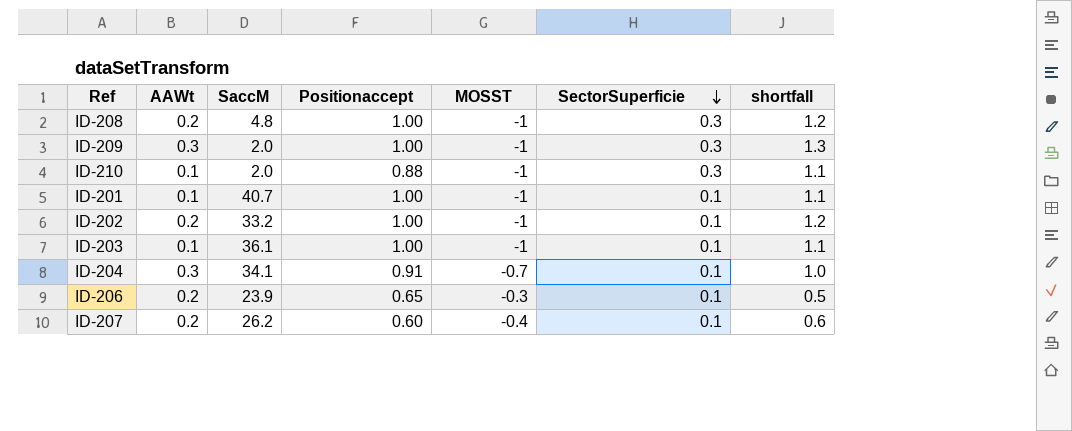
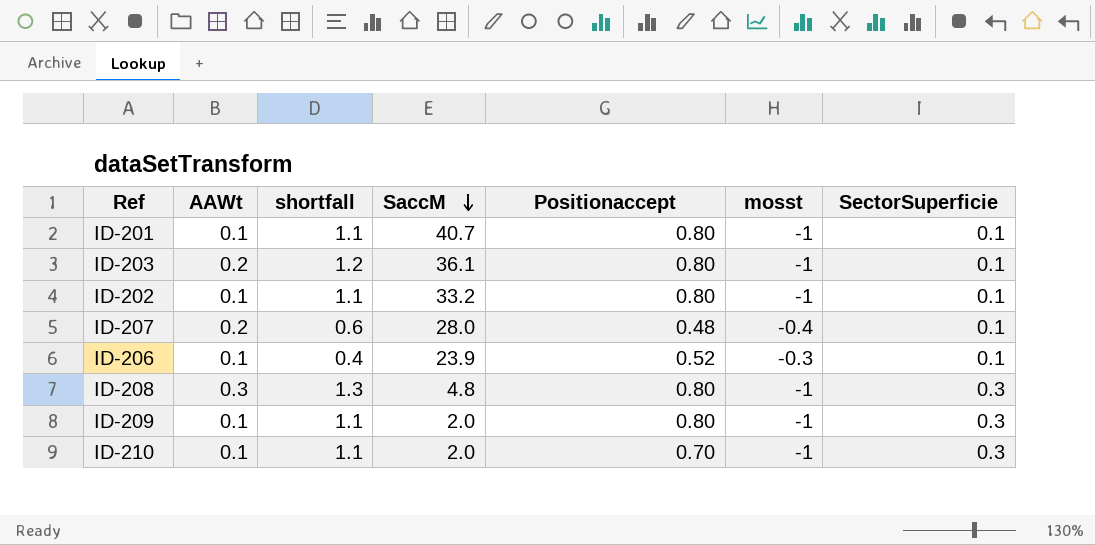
row order: SectorSuperficie descending -> SaccM descending
column shortfall | position: 7 -> 3
column name: MOSST -> mosst
row ID-204: 0.3 | 34.1 | 0.91 | -0.7 | 0.1 | 1.0 -> none
ID-201 | Positionaccept: 1.00 -> 0.80
ID-203 | AAWt: 0.1 -> 0.2
ID-203 | shortfall: 1.1 -> 1.2
ID-203 | Positionaccept: 1.00 -> 0.80
ID-202 | AAWt: 0.2 -> 0.1
ID-202 | shortfall: 1.2 -> 1.1
ID-202 | Positionaccept: 1.00 -> 0.80
ID-207 | SaccM: 26.2 -> 28.0
ID-207 | Positionaccept: 0.60 -> 0.48
ID-206 | AAWt: 0.2 -> 0.1
ID-206 | shortfall: 0.5 -> 0.4
ID-206 | Positionaccept: 0.65 -> 0.52
ID-208 | AAWt: 0.2 -> 0.3
ID-208 | shortfall: 1.2 -> 1.3
ID-208 | Positionaccept: 1.00 -> 0.80
ID-209 | AAWt: 0.3 -> 0.1
ID-209 | shortfall: 1.3 -> 1.1
ID-209 | Positionaccept: 1.00 -> 0.80
ID-210 | Positionaccept: 0.88 -> 0.70

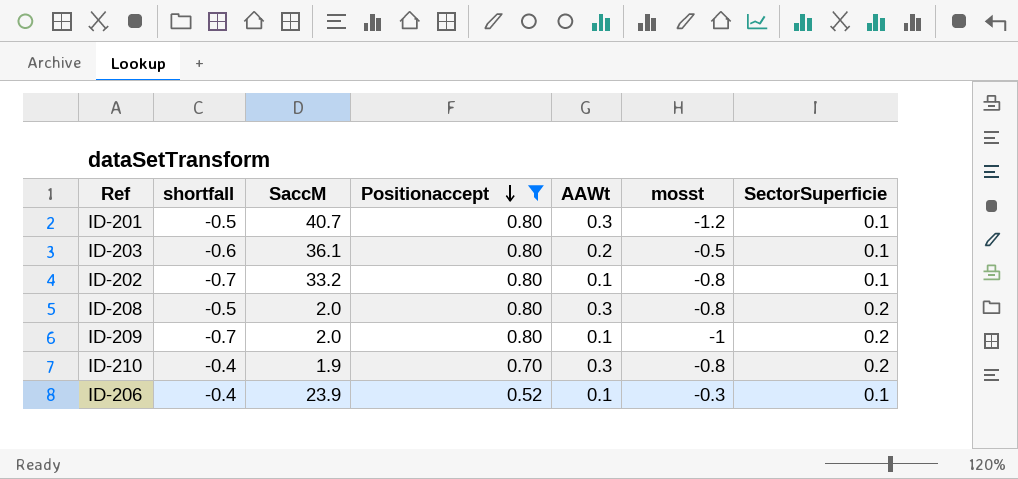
filter: none -> Positionaccept != 0.48
row order: SaccM descending -> Positionaccept descending
column shortfall | formula: [AAWt] - [mosst] -> [AAWt] - [Positionaccept]
column AAWt | position: 2 -> 5
ID-201 | AAWt: 0.1 -> 0.3
ID-201 | mosst: -1 -> -1.2
ID-203 | mosst: -1 -> -0.5
ID-202 | mosst: -1 -> -0.8
ID-208 | SaccM: 4.8 -> 2.0
ID-208 | mosst: -1 -> -0.8
ID-208 | SectorSuperficie: 0.3 -> 0.2
ID-209 | SectorSuperficie: 0.3 -> 0.2
ID-210 | SaccM: 2.0 -> 1.9
ID-210 | AAWt: 0.1 -> 0.3
ID-210 | mosst: -1 -> -0.8
ID-210 | SectorSuperficie: 0.3 -> 0.2

